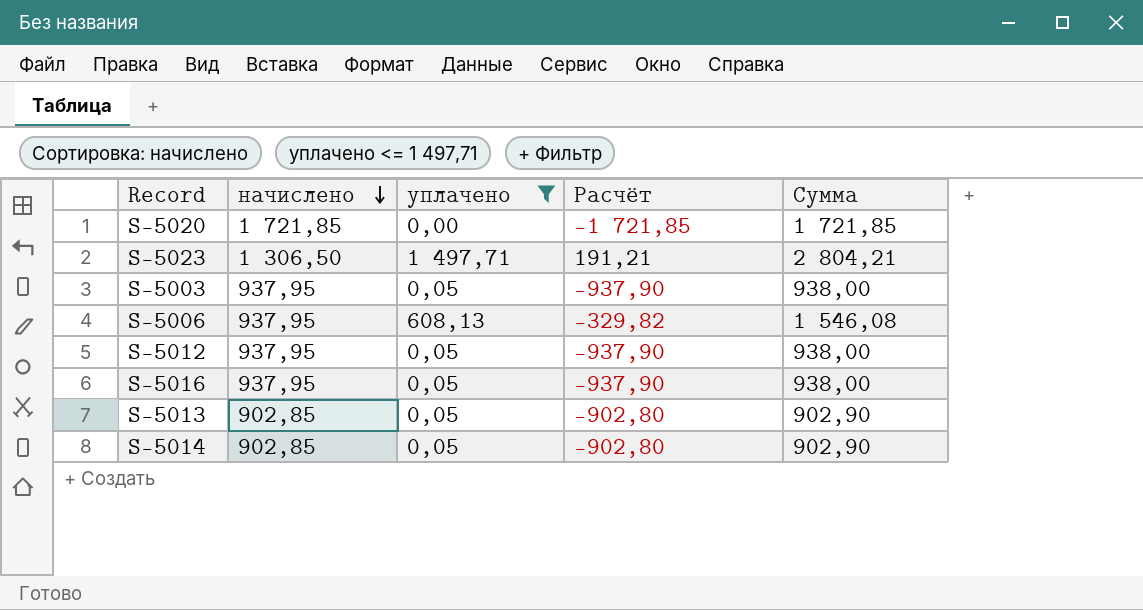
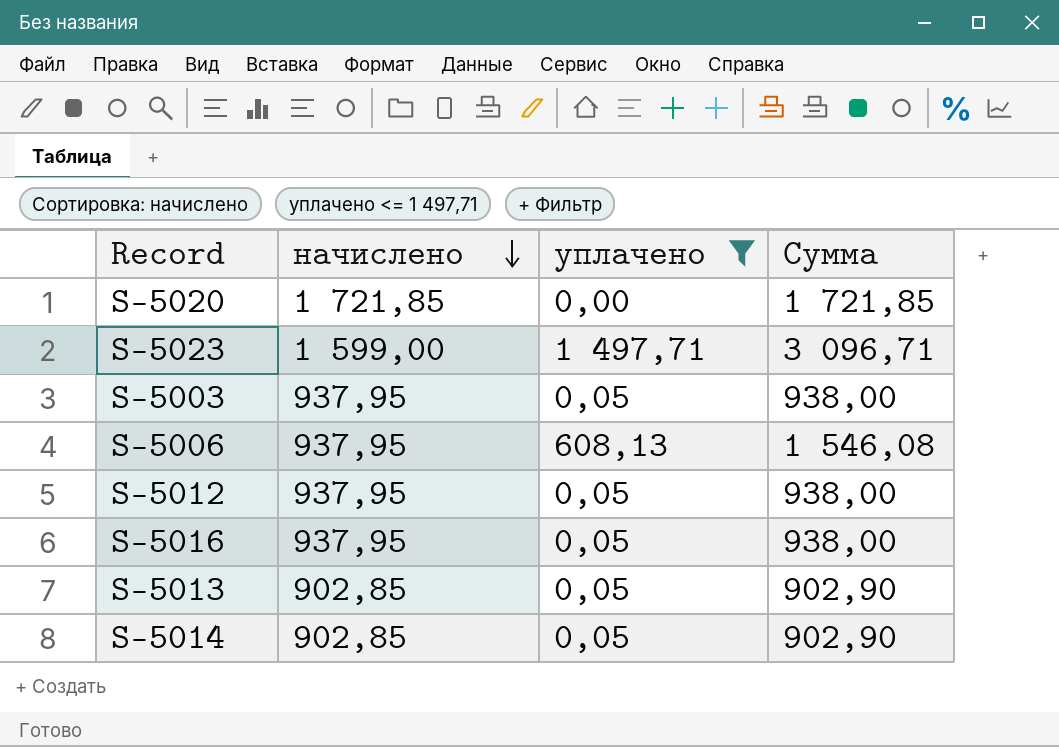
column Расчёт | formula: [уплачено] - [начислено] -> none
S-5023 | начислено: 1 306,50 -> 1 599,00
S-5023 | Сумма: 2 804,21 -> 3 096,71

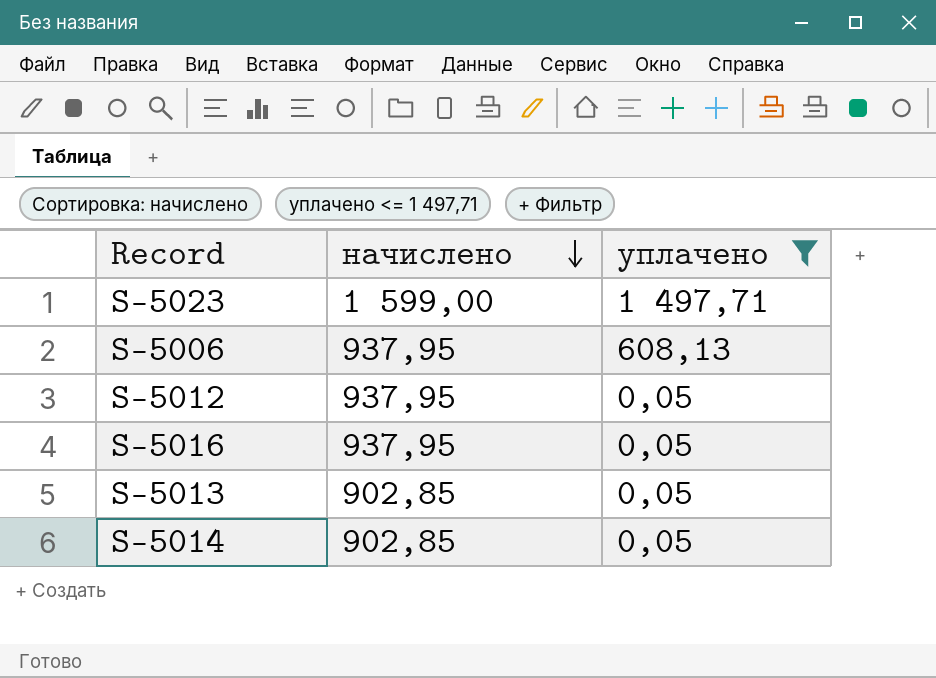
column Сумма | formula: [начислено] + [уплачено] -> none
row S-5020: 1 721,85 | 0,00 | 1 721,85 -> none
row S-5003: 937,95 | 0,05 | 938,00 -> none

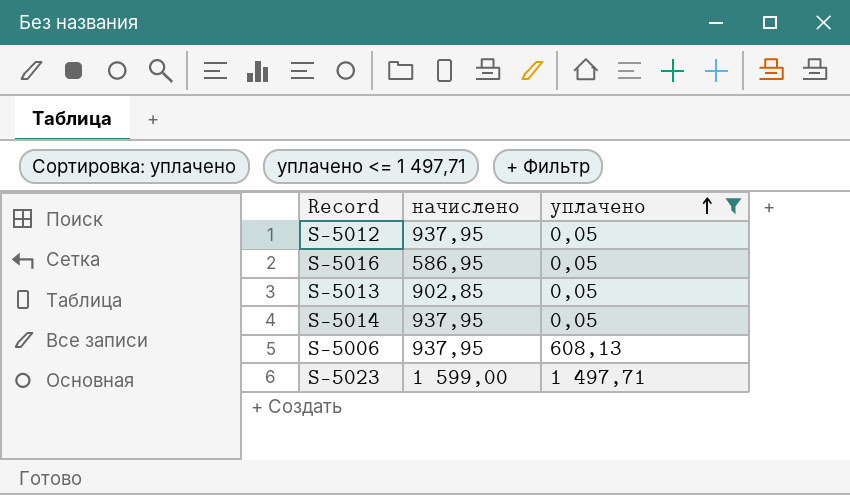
row order: начислено descending -> уплачено ascending
S-5016 | начислено: 937,95 -> 586,95
S-5014 | начислено: 902,85 -> 937,95

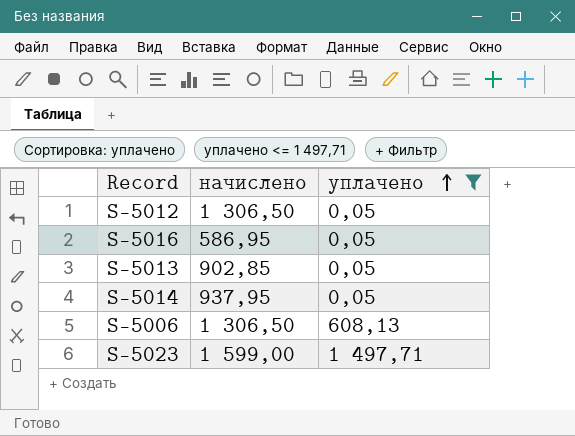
S-5012 | начислено: 937,95 -> 1 306,50
S-5006 | начислено: 937,95 -> 1 306,50

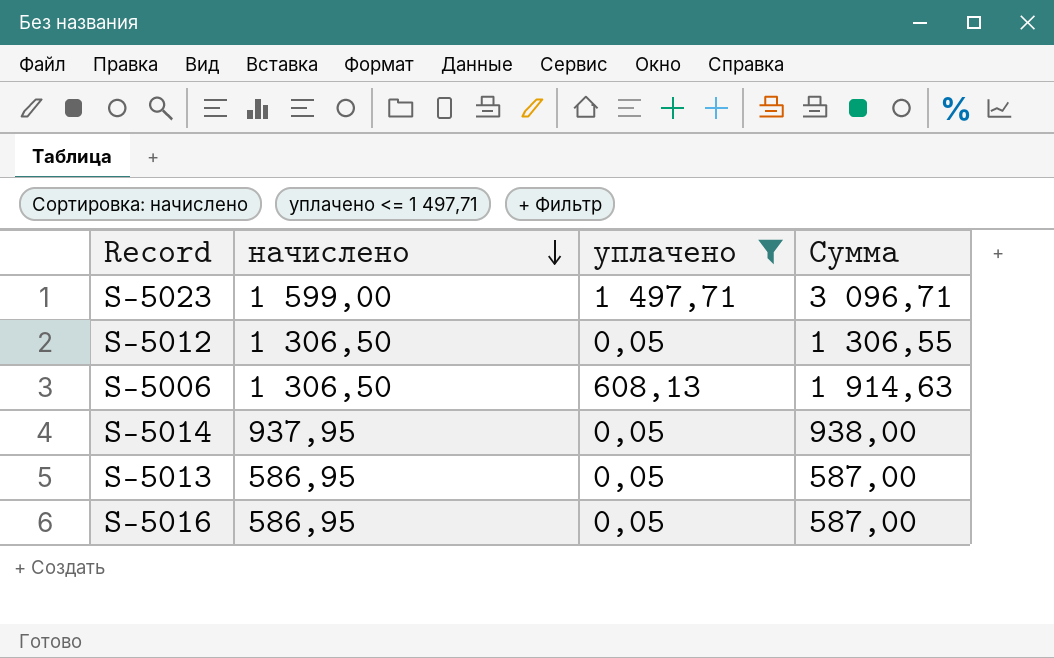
row order: уплачено ascending -> начислено descending
column Сумма | formula: none -> [начислено] + [уплачено]
S-5013 | начислено: 902,85 -> 586,95

